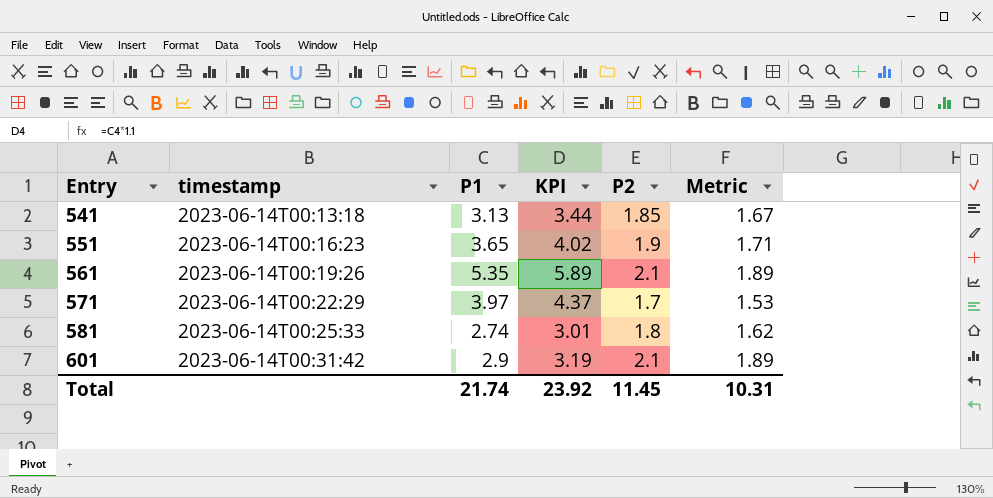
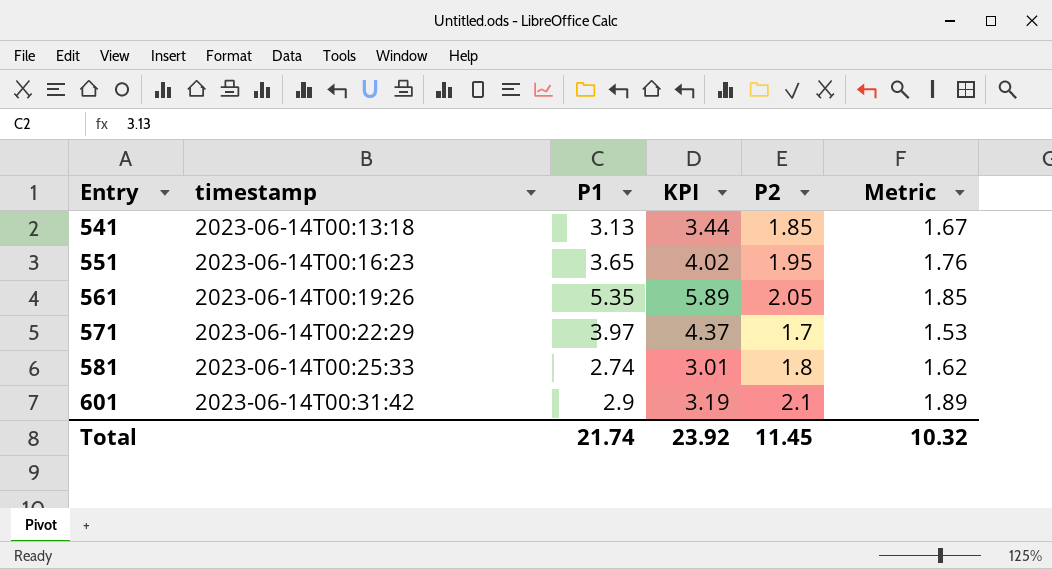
551 | P2: 1.9 -> 1.95
551 | Metric: 1.71 -> 1.76
561 | P2: 2.1 -> 2.05
561 | Metric: 1.89 -> 1.85
Total | Metric: 10.31 -> 10.32

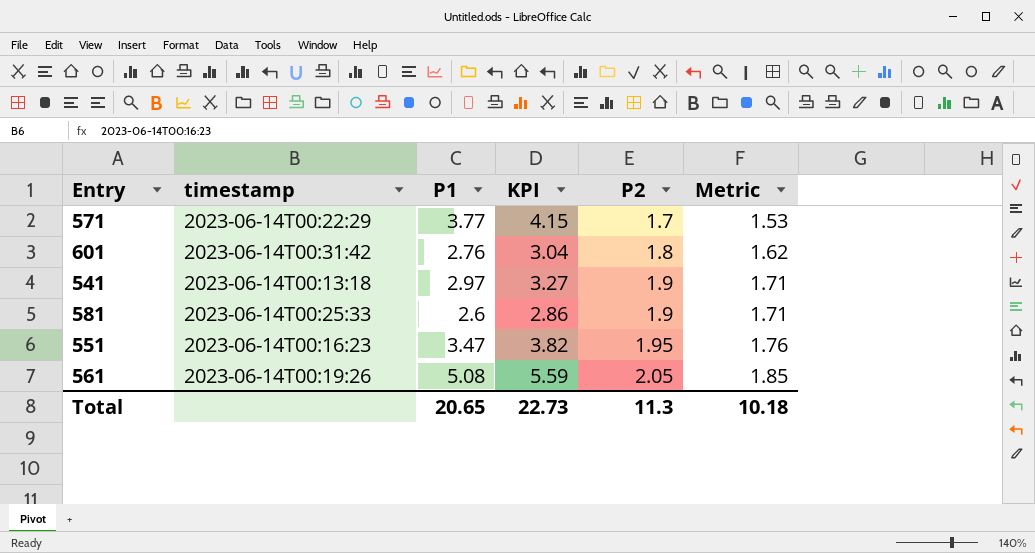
row order: Entry ascending -> P2 ascending
571 | P1: 3.97 -> 3.77
571 | KPI: 4.37 -> 4.15
601 | P1: 2.9 -> 2.76
601 | KPI: 3.19 -> 3.04
601 | P2: 2.1 -> 1.8
601 | Metric: 1.89 -> 1.62
541 | P1: 3.13 -> 2.97
541 | KPI: 3.44 -> 3.27
541 | P2: 1.85 -> 1.9
541 | Metric: 1.67 -> 1.71
581 | P1: 2.74 -> 2.6
581 | KPI: 3.01 -> 2.86
581 | P2: 1.8 -> 1.9
581 | Metric: 1.62 -> 1.71
551 | P1: 3.65 -> 3.47
551 | KPI: 4.02 -> 3.82
561 | P1: 5.35 -> 5.08
561 | KPI: 5.89 -> 5.59
Total | P1: 21.74 -> 20.65
Total | KPI: 23.92 -> 22.73
Total | P2: 11.45 -> 11.3
Total | Metric: 10.32 -> 10.18

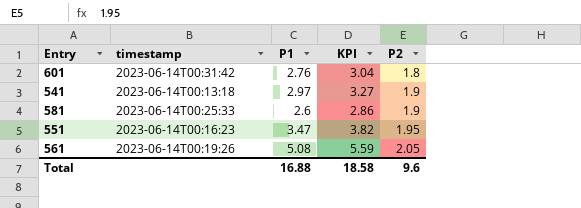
column Metric | formula: [P2] * 0.9 -> none
row 571: 2023-06-14T00:22:29 | 3.77 | 4.15 | 1.7 | 1.53 -> none
Total | P1: 20.65 -> 16.88
Total | KPI: 22.73 -> 18.58
Total | P2: 11.3 -> 9.6

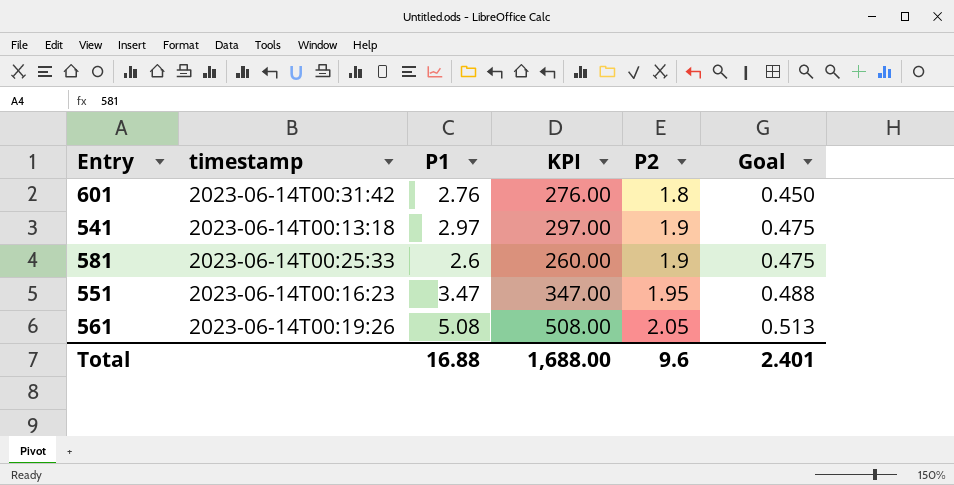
column KPI | formula: [P1] * 1.1 -> [P1] * 100
column Goal | formula: none -> [P2] * 0.25
Total | KPI: 18.58 -> 1,688.00

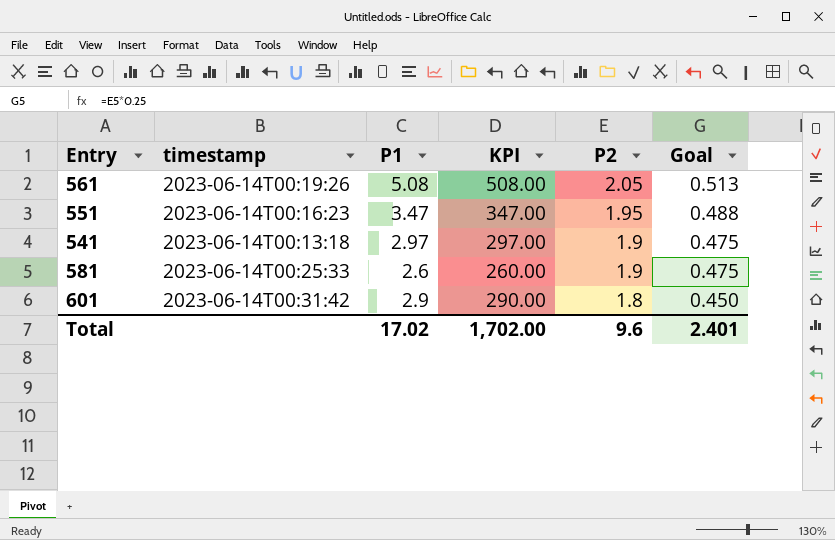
row order: P2 ascending -> P2 descending
601 | P1: 2.76 -> 2.9
601 | KPI: 276.00 -> 290.00
Total | P1: 16.88 -> 17.02
Total | KPI: 1,688.00 -> 1,702.00

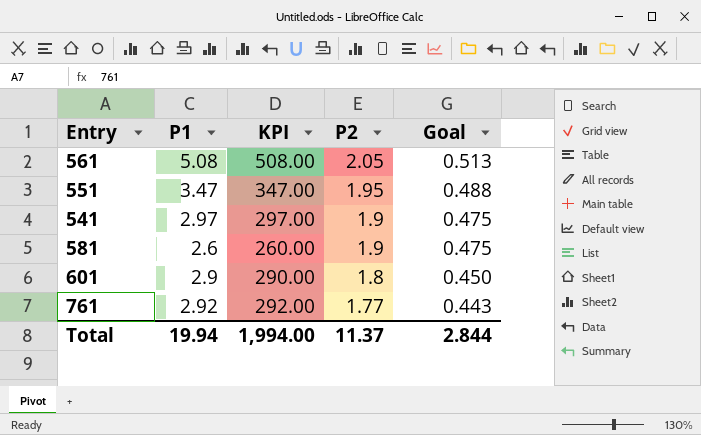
column timestamp | position: 2 -> none
row 761: none -> 2.92 | 292.00 | 1.77 | 0.443
Total | P1: 17.02 -> 19.94
Total | KPI: 1,702.00 -> 1,994.00
Total | P2: 9.6 -> 11.37
Total | Goal: 2.401 -> 2.844

